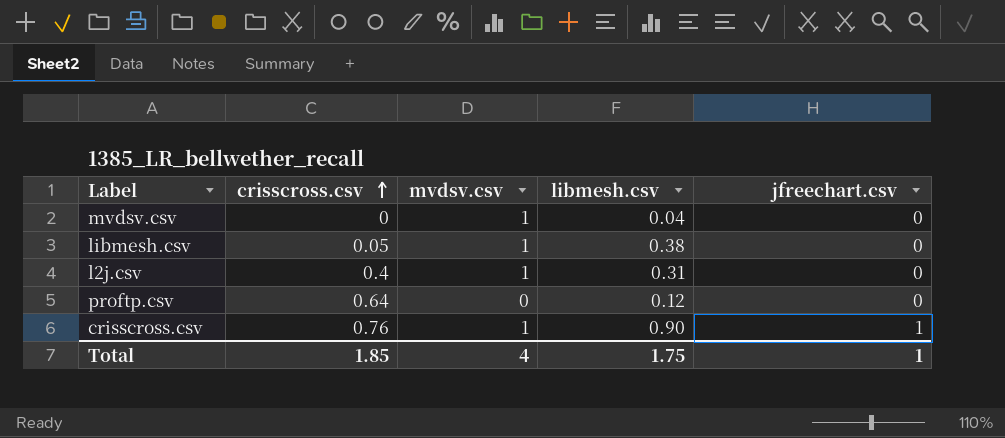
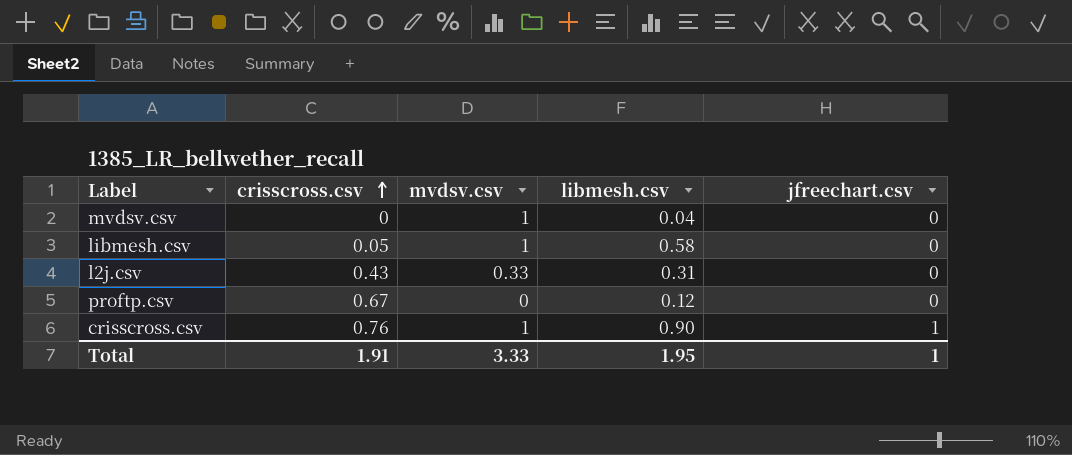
libmesh.csv | libmesh.csv: 0.38 -> 0.58
l2j.csv | crisscross.csv: 0.4 -> 0.43
l2j.csv | mvdsv.csv: 1 -> 0.33
proftp.csv | crisscross.csv: 0.64 -> 0.67
Total | crisscross.csv: 1.85 -> 1.91
Total | mvdsv.csv: 4 -> 3.33
Total | libmesh.csv: 1.75 -> 1.95

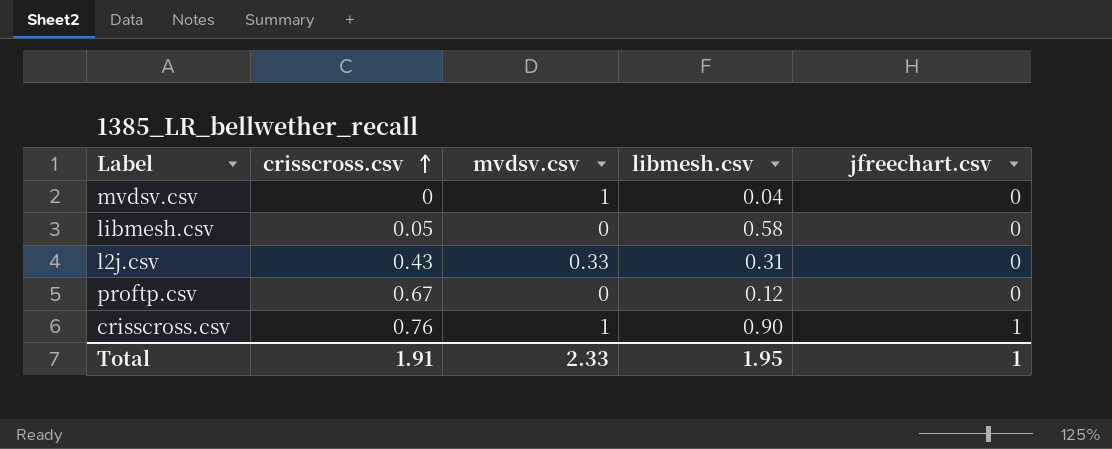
libmesh.csv | mvdsv.csv: 1 -> 0
Total | mvdsv.csv: 3.33 -> 2.33

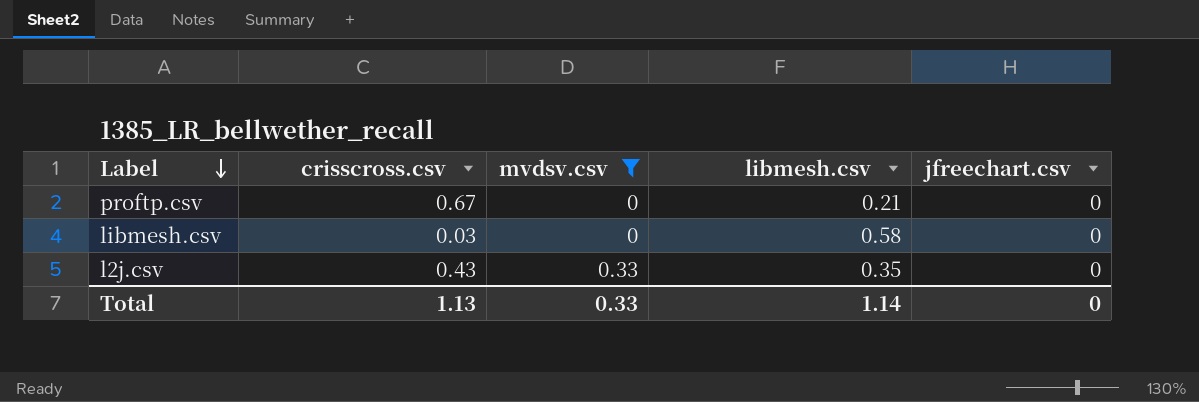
filter: none -> mvdsv.csv != 1
row order: crisscross.csv ascending -> Label descending
proftp.csv | libmesh.csv: 0.12 -> 0.21
libmesh.csv | crisscross.csv: 0.05 -> 0.03
l2j.csv | libmesh.csv: 0.31 -> 0.35
Total | crisscross.csv: 1.91 -> 1.13
Total | mvdsv.csv: 2.33 -> 0.33
Total | libmesh.csv: 1.95 -> 1.14
Total | jfreechart.csv: 1 -> 0

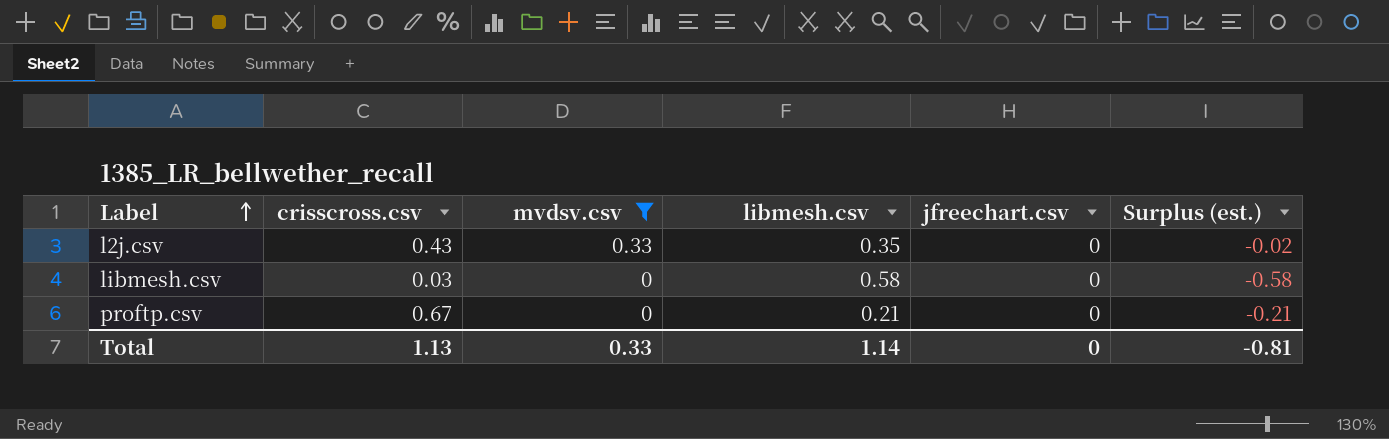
row order: Label descending -> Label ascending
column Surplus (est.) | formula: none -> [mvdsv.csv] - [libmesh.csv]

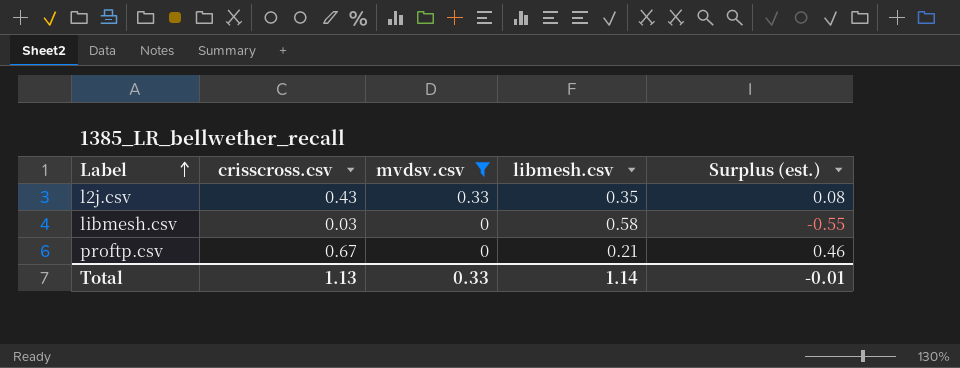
column jfreechart.csv | position: 5 -> none
column Surplus (est.) | formula: [mvdsv.csv] - [libmesh.csv] -> [crisscross.csv] - [libmesh.csv]
Total | Surplus (est.): -0.81 -> -0.01

